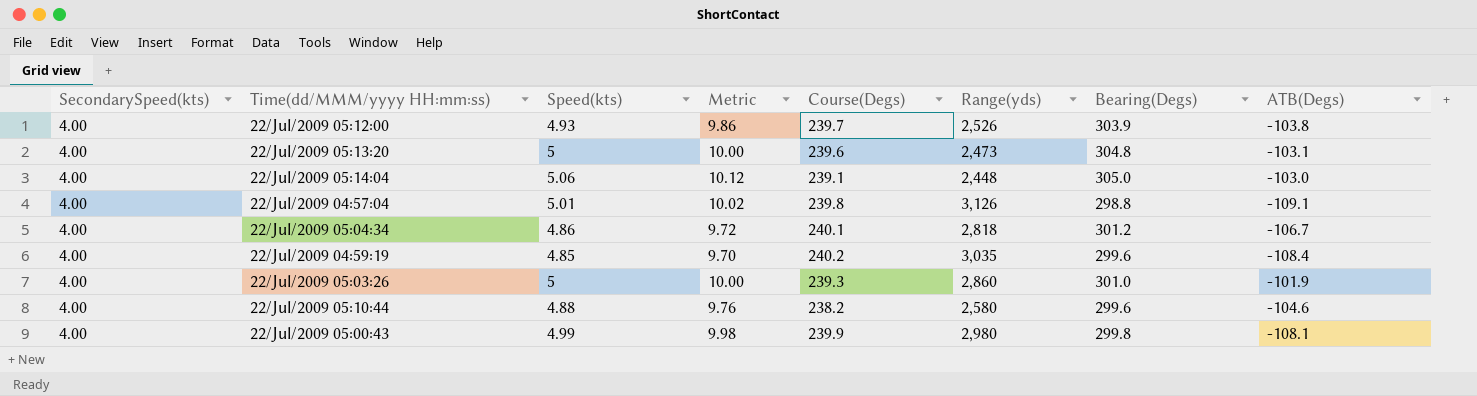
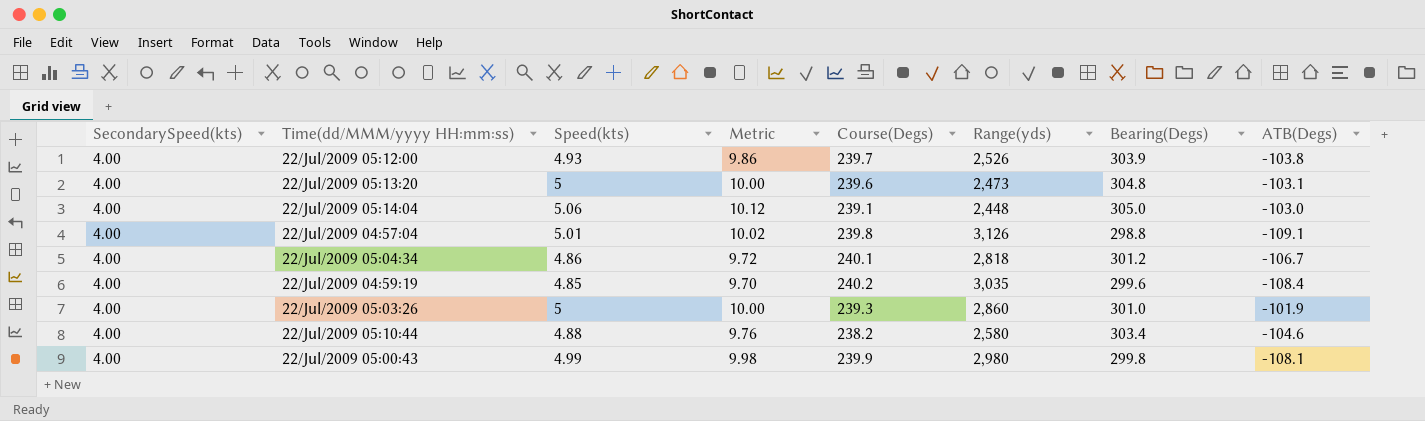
22/Jul/2009 05:10:44 | Bearing(Degs): 299.6 -> 303.4

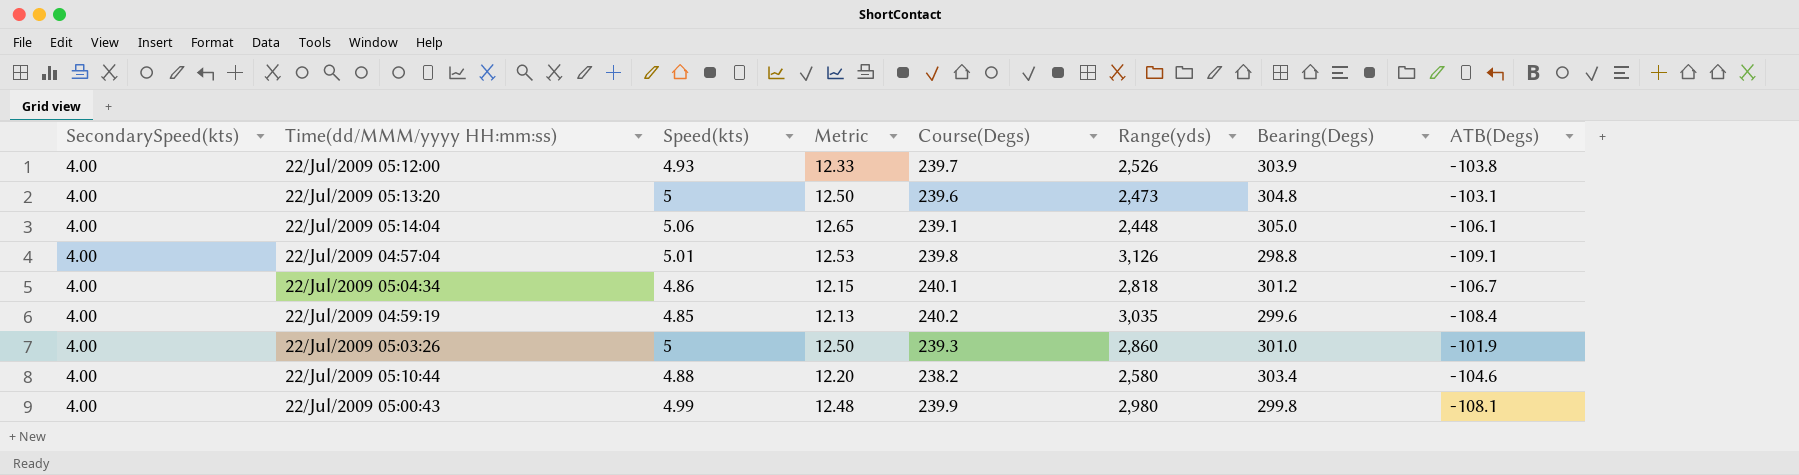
column Metric | formula: [Speed(kts)] * 2 -> [Speed(kts)] * 2.5
22/Jul/2009 05:14:04 | ATB(Degs): -103.0 -> -106.1

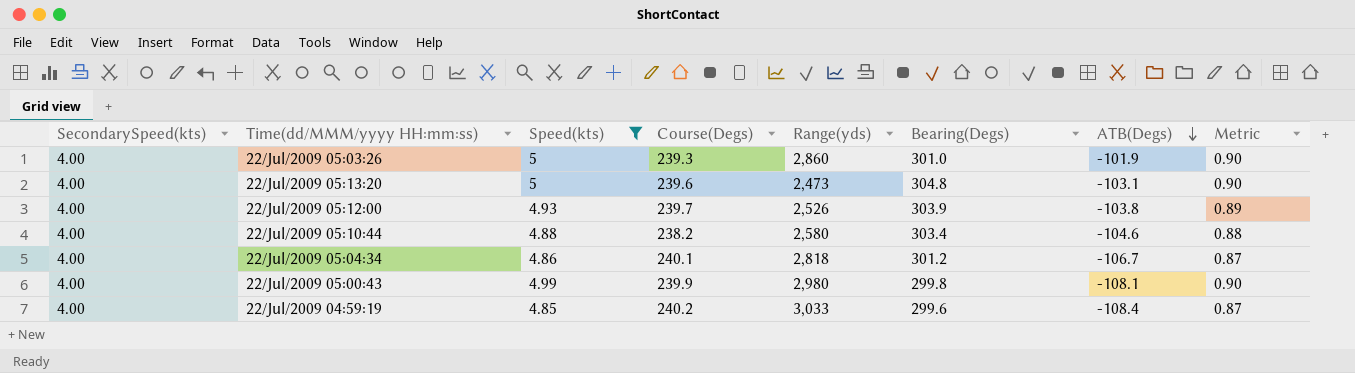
filter: none -> Speed(kts) <= 5
row order: none -> ATB(Degs) descending
column Metric | formula: [Speed(kts)] * 2.5 -> [Speed(kts)] * 0.18
column Metric | position: 4 -> 8
22/Jul/2009 04:59:19 | Range(yds): 3,035 -> 3,033

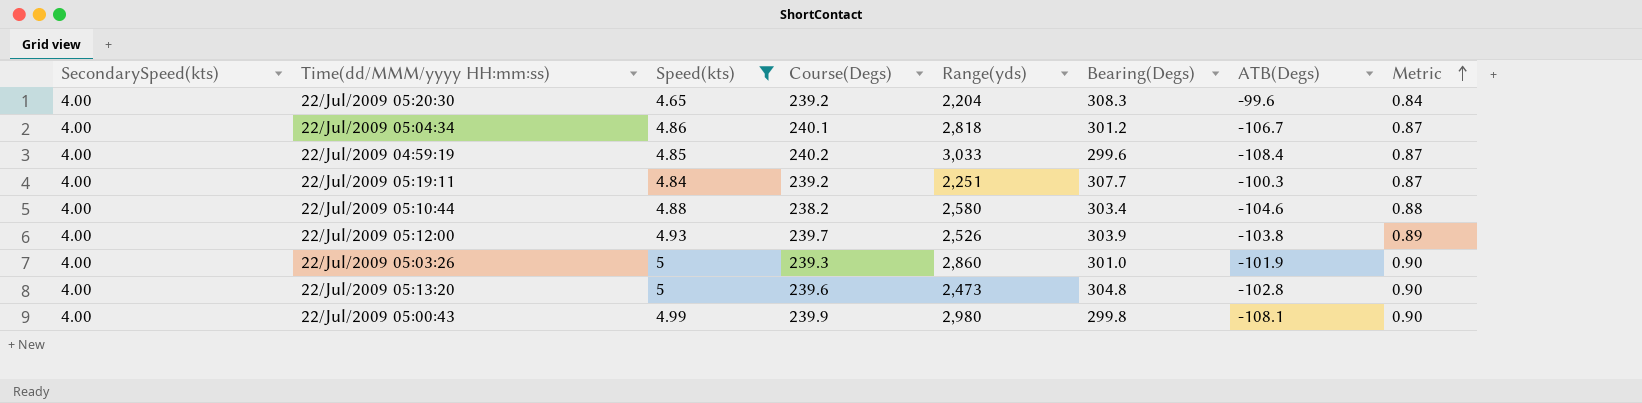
row order: ATB(Degs) descending -> Metric ascending
row 22/Jul/2009 05:20:30: none -> 4.00 | 4.65 | 239.2 | 2,204 | 308.3 | -99.6 | 0.84
row 22/Jul/2009 05:19:11: none -> 4.00 | 4.84 | 239.2 | 2,251 | 307.7 | -100.3 | 0.87
22/Jul/2009 05:13:20 | ATB(Degs): -103.1 -> -102.8

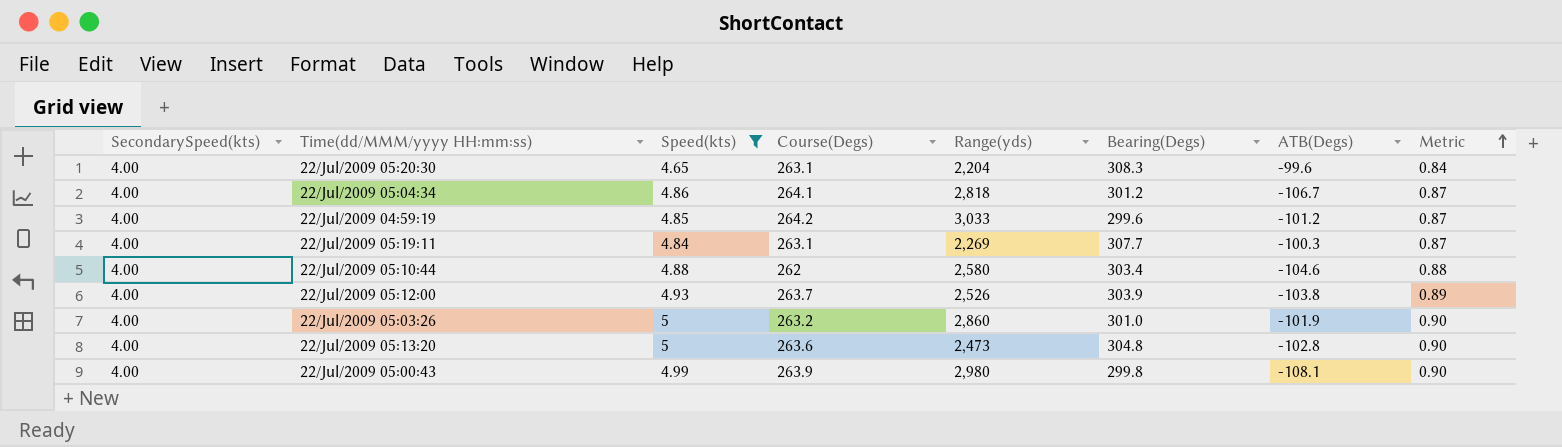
22/Jul/2009 05:20:30 | Course(Degs): 239.2 -> 263.1
22/Jul/2009 05:04:34 | Course(Degs): 240.1 -> 264.1
22/Jul/2009 04:59:19 | Course(Degs): 240.2 -> 264.2
22/Jul/2009 04:59:19 | ATB(Degs): -108.4 -> -101.2
22/Jul/2009 05:19:11 | Course(Degs): 239.2 -> 263.1
22/Jul/2009 05:19:11 | Range(yds): 2,251 -> 2,269
22/Jul/2009 05:10:44 | Course(Degs): 238.2 -> 262
22/Jul/2009 05:12:00 | Course(Degs): 239.7 -> 263.7
22/Jul/2009 05:03:26 | Course(Degs): 239.3 -> 263.2
22/Jul/2009 05:13:20 | Course(Degs): 239.6 -> 263.6
22/Jul/2009 05:00:43 | Course(Degs): 239.9 -> 263.9

